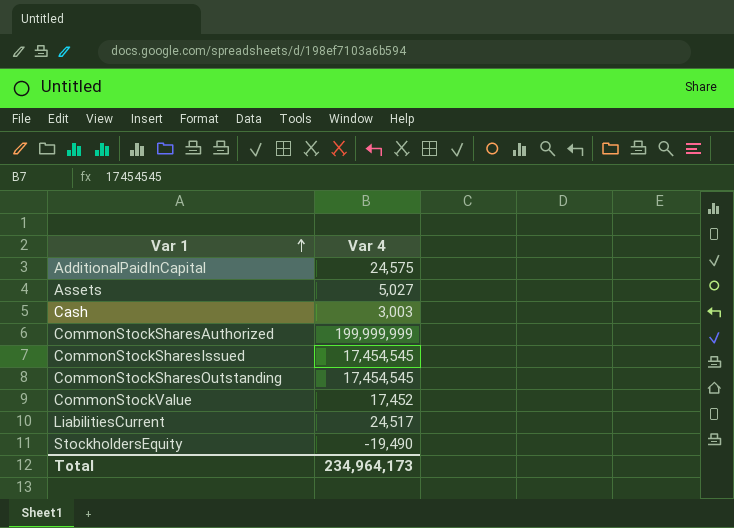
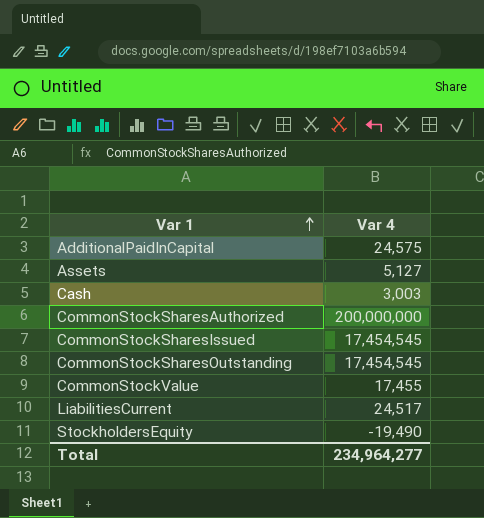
Assets | Var 4: 5,027 -> 5,127
CommonStockSharesAuthorized | Var 4: 199,999,999 -> 200,000,000
CommonStockValue | Var 4: 17,452 -> 17,455
Total | Var 4: 234,964,173 -> 234,964,277

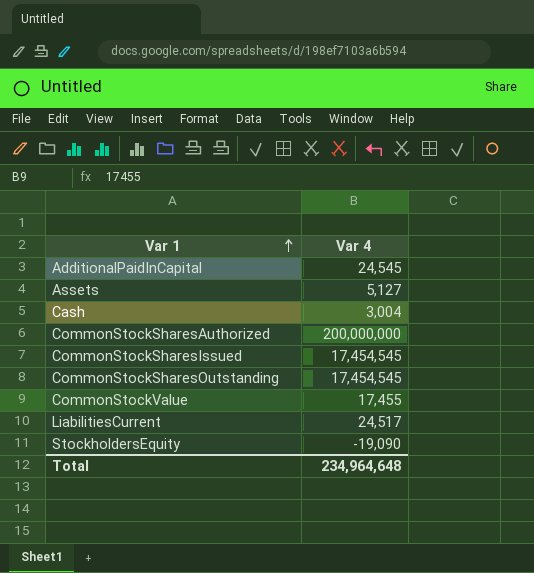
AdditionalPaidInCapital | Var 4: 24,575 -> 24,545
Cash | Var 4: 3,003 -> 3,004
StockholdersEquity | Var 4: -19,490 -> -19,090
Total | Var 4: 234,964,277 -> 234,964,648

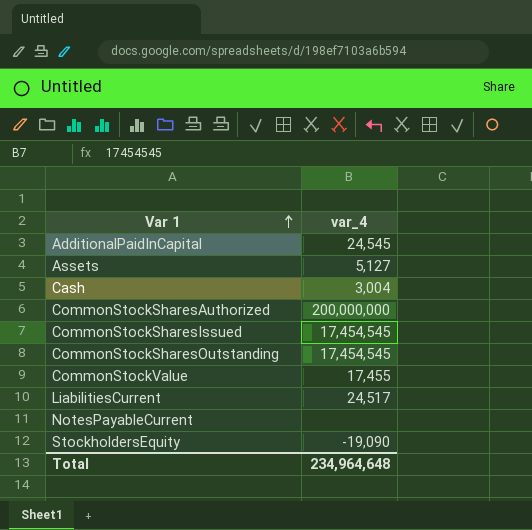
column name: Var 4 -> var_4
row NotesPayableCurrent: none -> none

